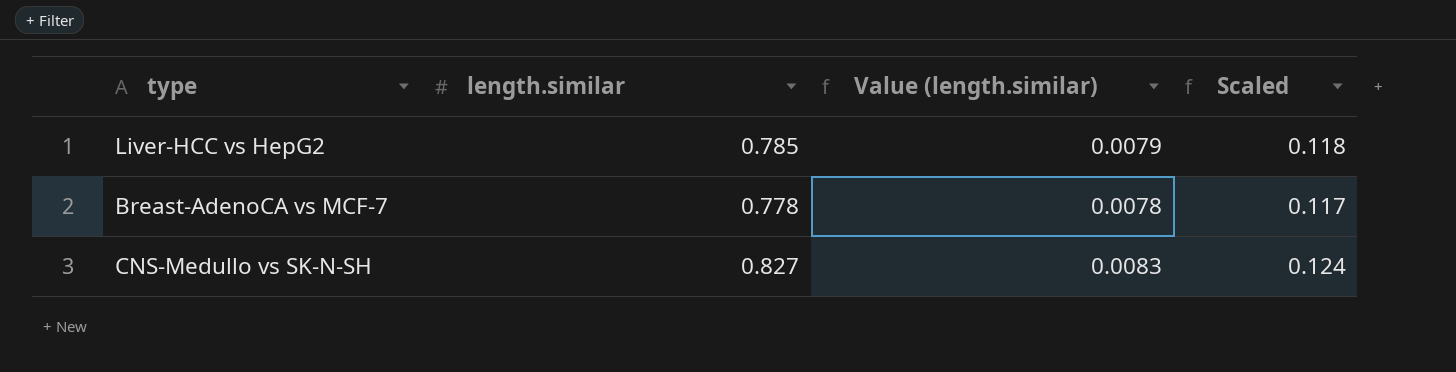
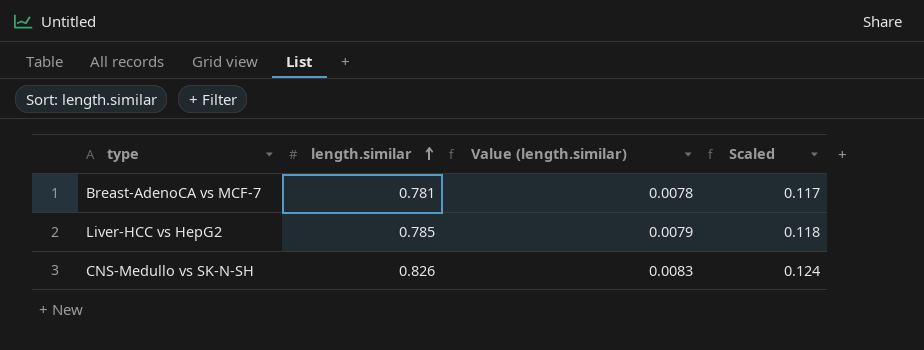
row order: none -> length.similar ascending
Breast-AdenoCA vs MCF-7 | length.similar: 0.778 -> 0.781
CNS-Medullo vs SK-N-SH | length.similar: 0.827 -> 0.826

